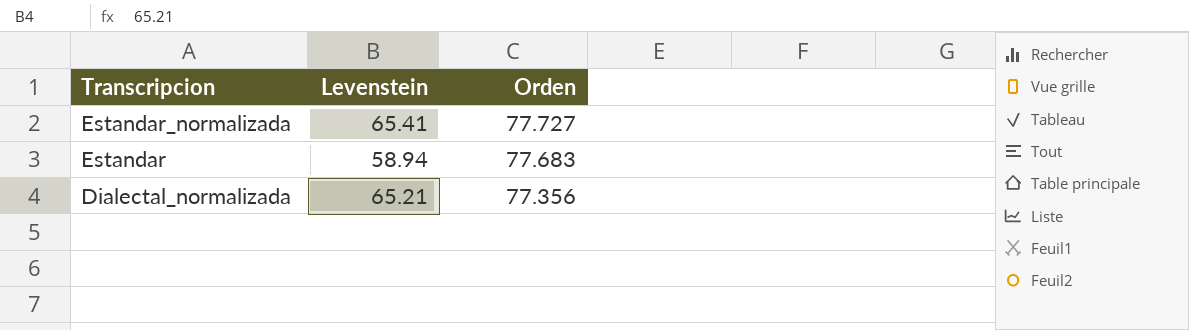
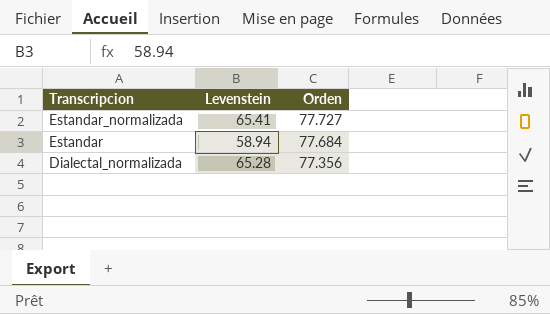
Estandar | Orden: 77.683 -> 77.684
Dialectal_normalizada | Levenstein: 65.21 -> 65.28

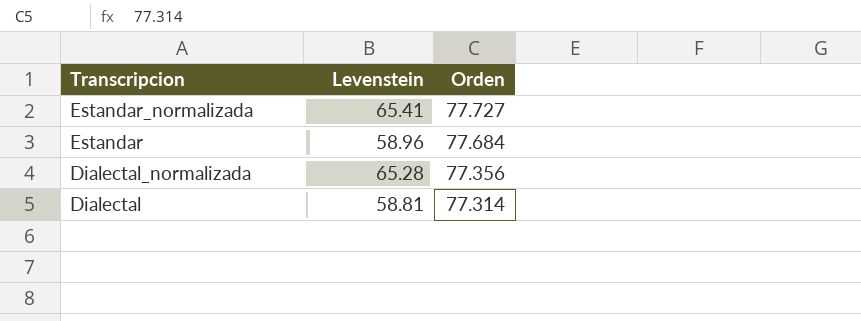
Estandar | Levenstein: 58.94 -> 58.96
row Dialectal: none -> 58.81 | 77.314

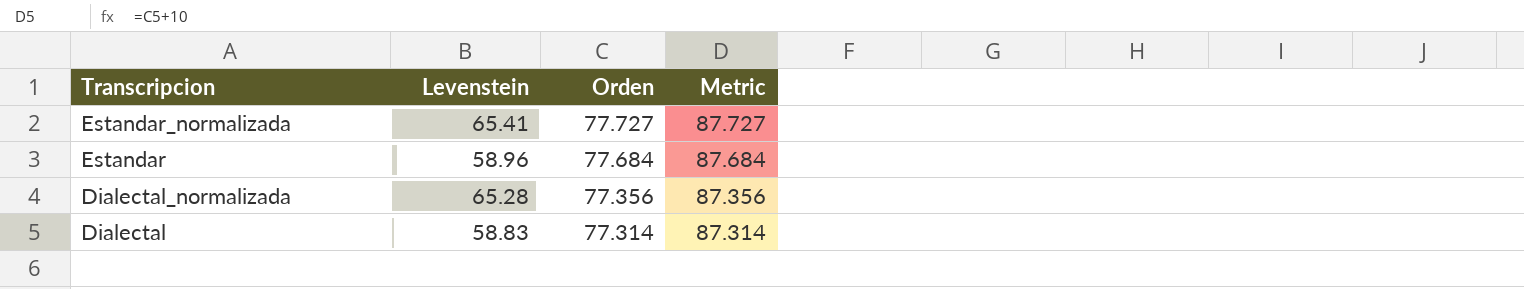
column Metric | formula: none -> [Orden] + 10
Dialectal | Levenstein: 58.81 -> 58.83

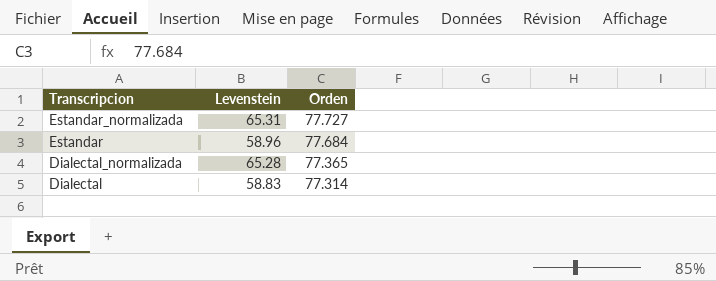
column Metric | formula: [Orden] + 10 -> none
Estandar_normalizada | Levenstein: 65.41 -> 65.31
Dialectal_normalizada | Orden: 77.356 -> 77.365

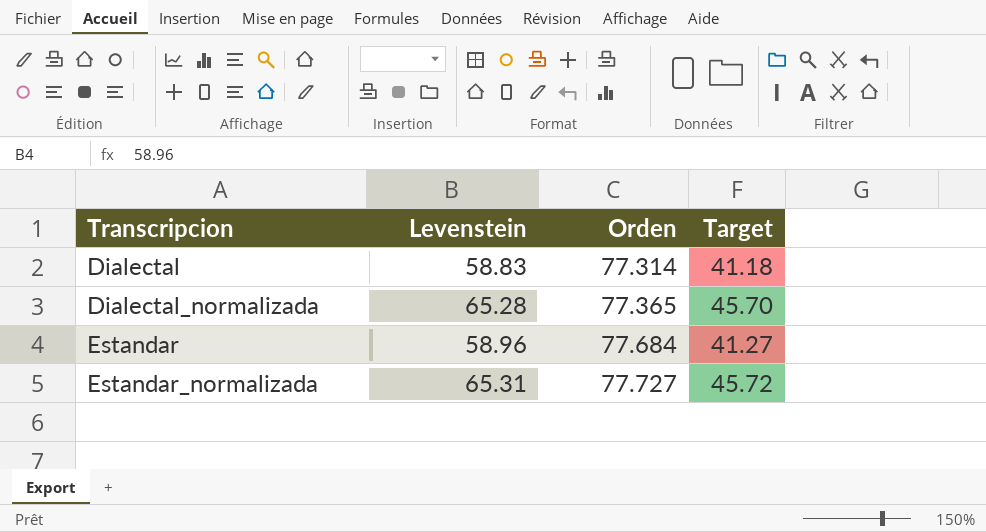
row order: Transcripcion descending -> Transcripcion ascending
column Target | formula: none -> [Levenstein] * 0.7

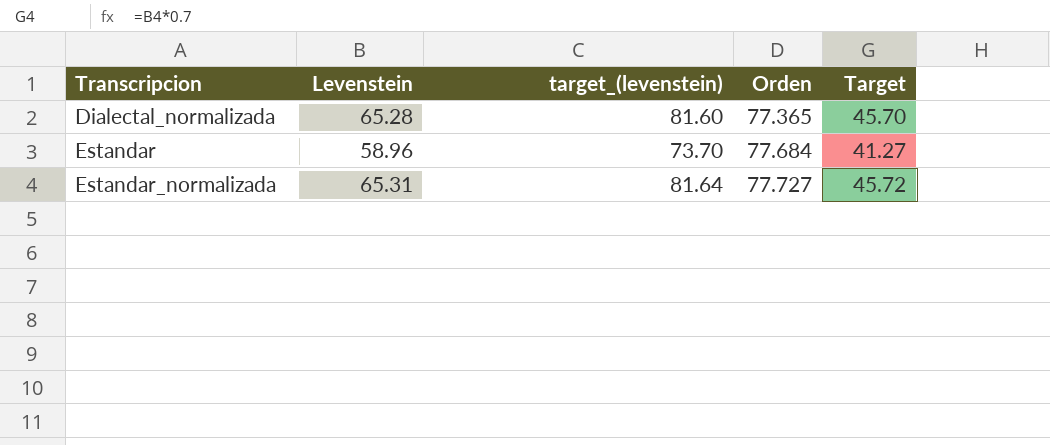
column target_(levenstein) | formula: none -> [Levenstein] * 1.25
row Dialectal: 58.83 | 77.314 | 41.18 -> none

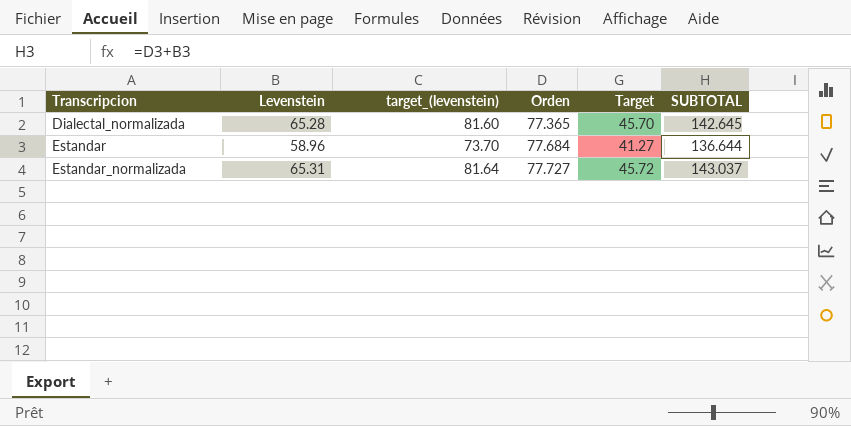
column SUBTOTAL | formula: none -> [Levenstein] + [Orden]

